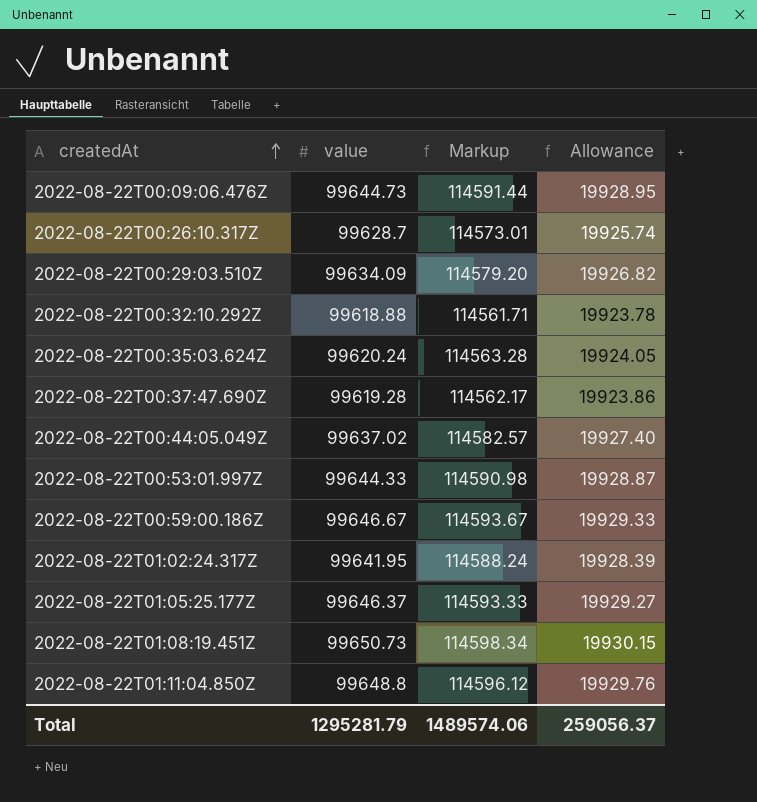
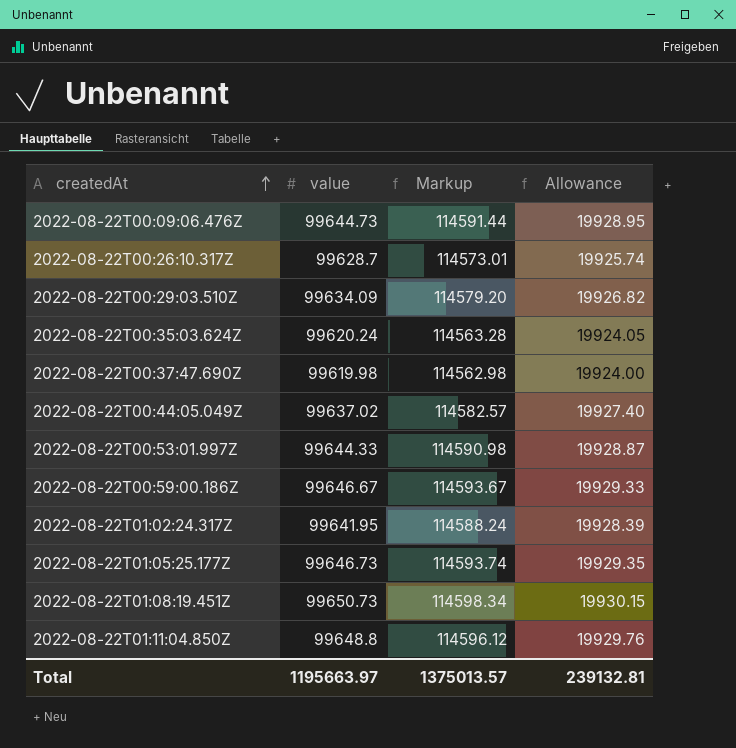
row 2022-08-22T00:32:10.292Z: 99618.88 | 114561.71 | 19923.78 -> none
2022-08-22T00:37:47.690Z | value: 99619.28 -> 99619.98
2022-08-22T00:37:47.690Z | Markup: 114562.17 -> 114562.98
2022-08-22T00:37:47.690Z | Allowance: 19923.86 -> 19924.00
2022-08-22T01:05:25.177Z | value: 99646.37 -> 99646.73
2022-08-22T01:05:25.177Z | Markup: 114593.33 -> 114593.74
2022-08-22T01:05:25.177Z | Allowance: 19929.27 -> 19929.35
Total | value: 1295281.79 -> 1195663.97
Total | Markup: 1489574.06 -> 1375013.57
Total | Allowance: 259056.37 -> 239132.81

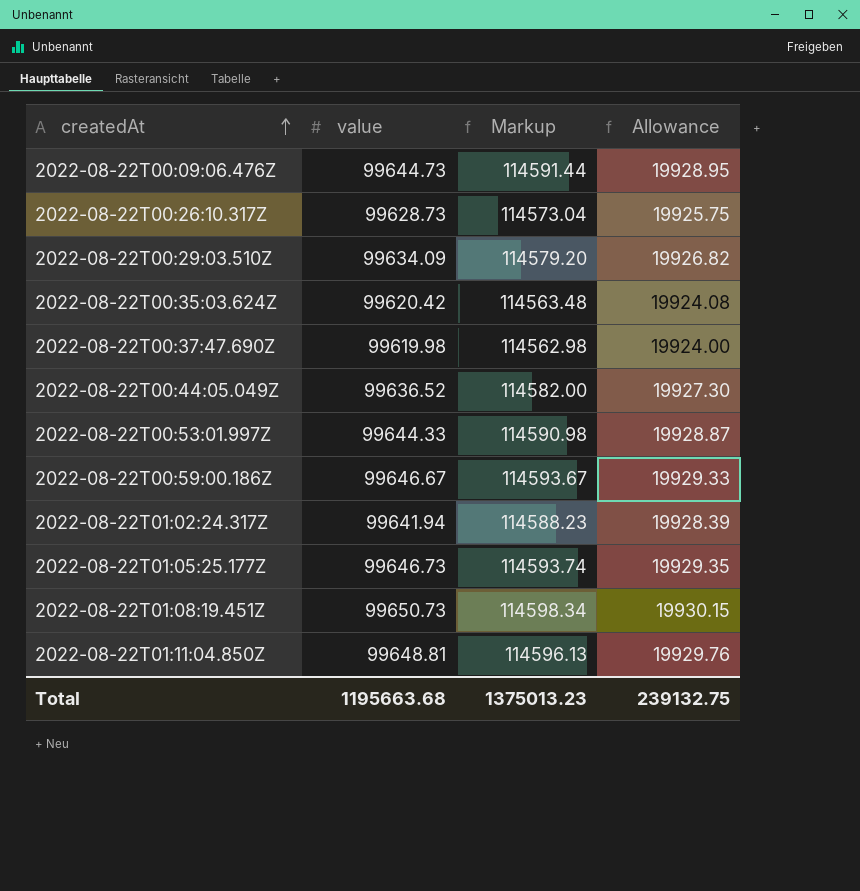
2022-08-22T00:26:10.317Z | value: 99628.7 -> 99628.73
2022-08-22T00:26:10.317Z | Markup: 114573.01 -> 114573.04
2022-08-22T00:26:10.317Z | Allowance: 19925.74 -> 19925.75
2022-08-22T00:35:03.624Z | value: 99620.24 -> 99620.42
2022-08-22T00:35:03.624Z | Markup: 114563.28 -> 114563.48
2022-08-22T00:35:03.624Z | Allowance: 19924.05 -> 19924.08
2022-08-22T00:44:05.049Z | value: 99637.02 -> 99636.52
2022-08-22T00:44:05.049Z | Markup: 114582.57 -> 114582.00
2022-08-22T00:44:05.049Z | Allowance: 19927.40 -> 19927.30
2022-08-22T01:02:24.317Z | value: 99641.95 -> 99641.94
2022-08-22T01:02:24.317Z | Markup: 114588.24 -> 114588.23
2022-08-22T01:11:04.850Z | value: 99648.8 -> 99648.81
2022-08-22T01:11:04.850Z | Markup: 114596.12 -> 114596.13
Total | value: 1195663.97 -> 1195663.68
Total | Markup: 1375013.57 -> 1375013.23
Total | Allowance: 239132.81 -> 239132.75

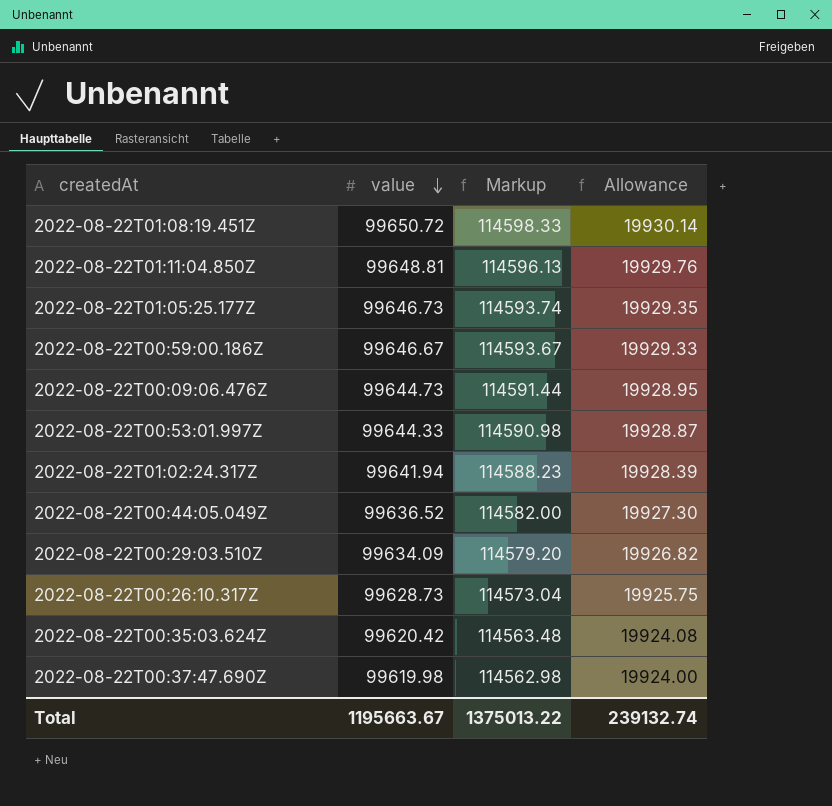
row order: createdAt ascending -> value descending
2022-08-22T01:08:19.451Z | value: 99650.73 -> 99650.72
2022-08-22T01:08:19.451Z | Markup: 114598.34 -> 114598.33
2022-08-22T01:08:19.451Z | Allowance: 19930.15 -> 19930.14
Total | value: 1195663.68 -> 1195663.67
Total | Markup: 1375013.23 -> 1375013.22
Total | Allowance: 239132.75 -> 239132.74

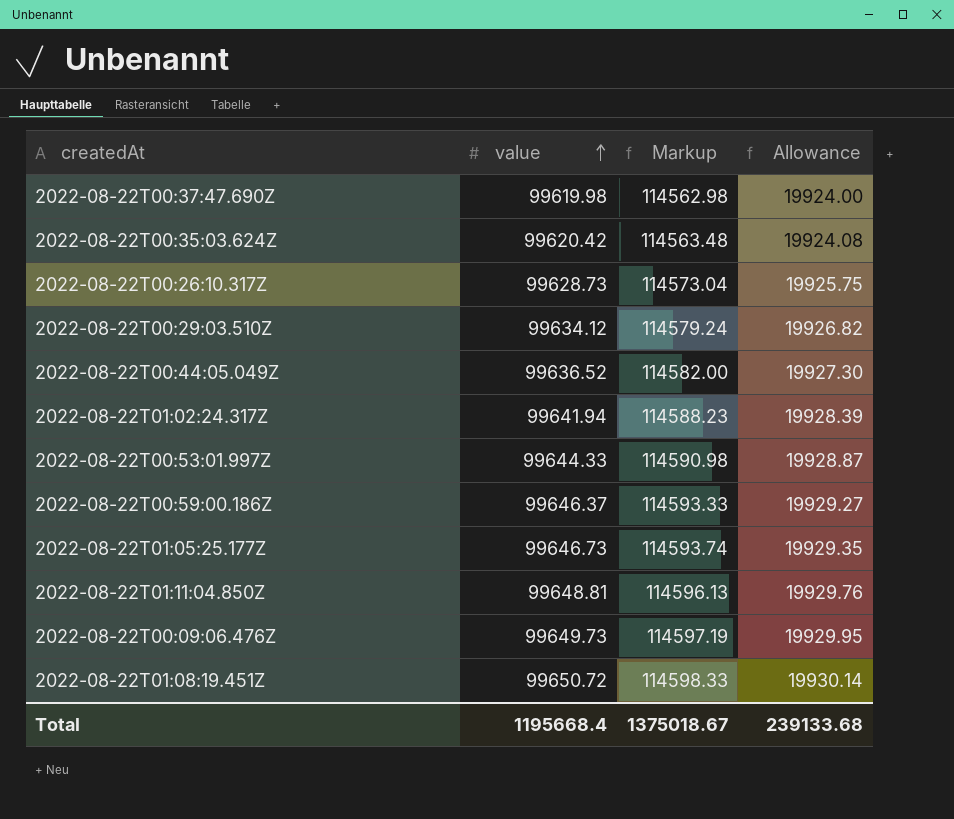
row order: value descending -> value ascending
2022-08-22T00:29:03.510Z | value: 99634.09 -> 99634.12
2022-08-22T00:29:03.510Z | Markup: 114579.20 -> 114579.24
2022-08-22T00:59:00.186Z | value: 99646.67 -> 99646.37
2022-08-22T00:59:00.186Z | Markup: 114593.67 -> 114593.33
2022-08-22T00:59:00.186Z | Allowance: 19929.33 -> 19929.27
2022-08-22T00:09:06.476Z | value: 99644.73 -> 99649.73
2022-08-22T00:09:06.476Z | Markup: 114591.44 -> 114597.19
2022-08-22T00:09:06.476Z | Allowance: 19928.95 -> 19929.95
Total | value: 1195663.67 -> 1195668.4
Total | Markup: 1375013.22 -> 1375018.67
Total | Allowance: 239132.74 -> 239133.68

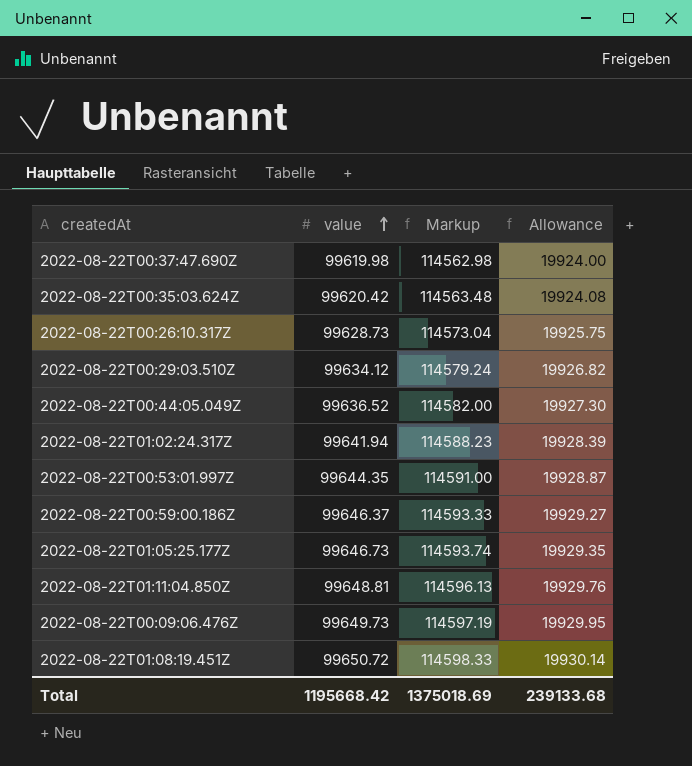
2022-08-22T00:53:01.997Z | value: 99644.33 -> 99644.35
2022-08-22T00:53:01.997Z | Markup: 114590.98 -> 114591.00
Total | value: 1195668.4 -> 1195668.42
Total | Markup: 1375018.67 -> 1375018.69

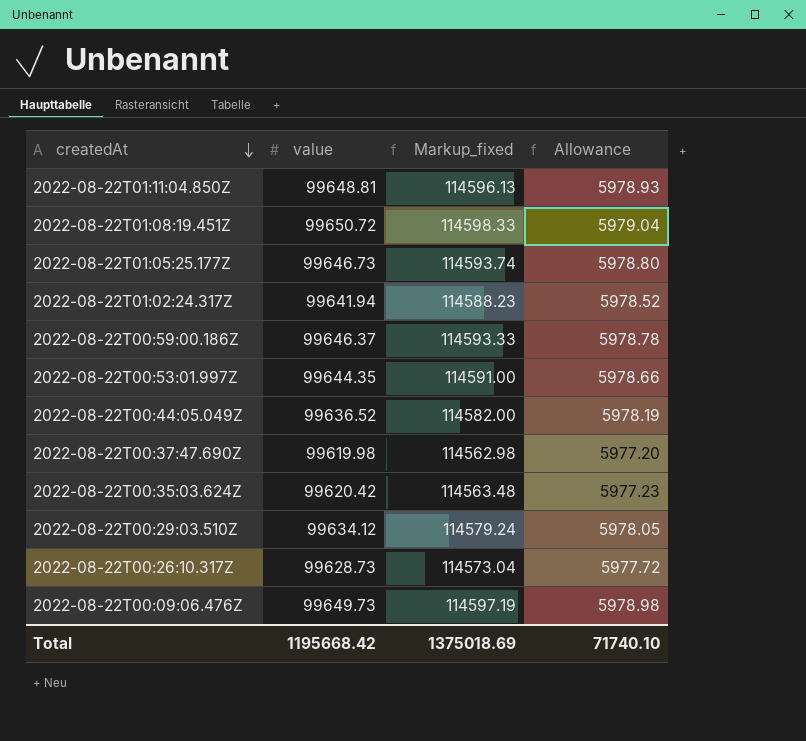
row order: value ascending -> createdAt descending
column name: Markup -> Markup_fixed
column Allowance | formula: [value] * 0.2 -> [value] * 0.06
Total | Allowance: 239133.68 -> 71740.10

